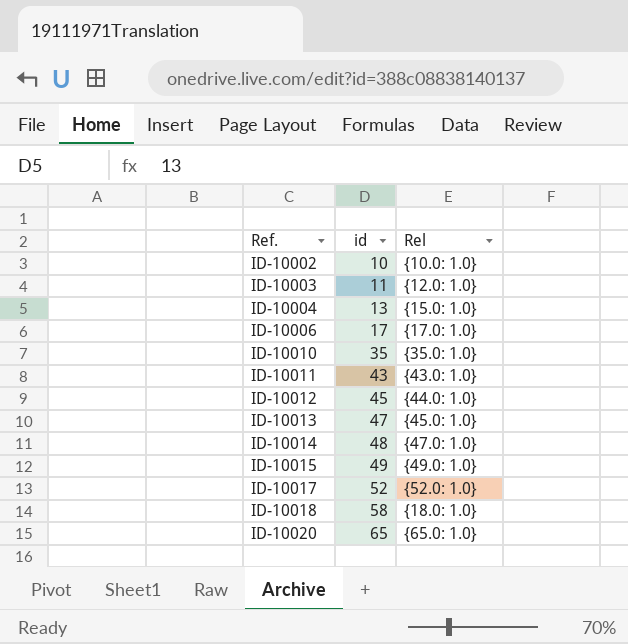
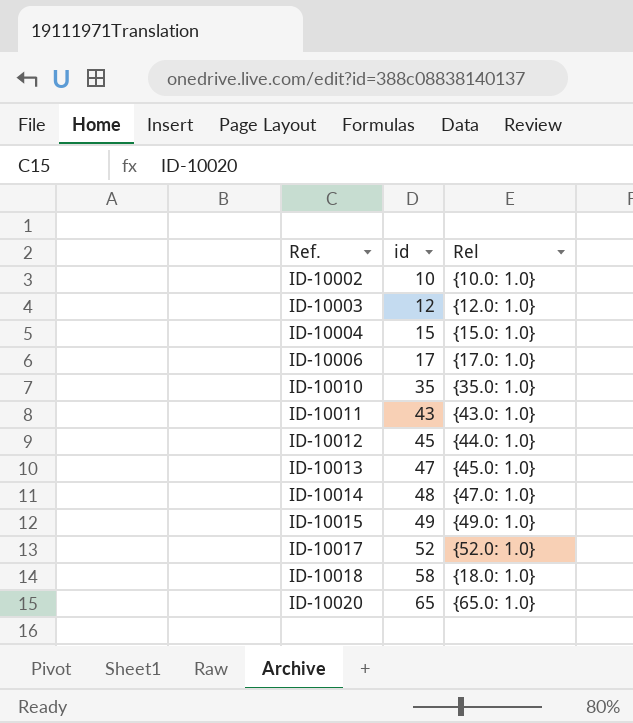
ID-10003 | id: 11 -> 12
ID-10004 | id: 13 -> 15

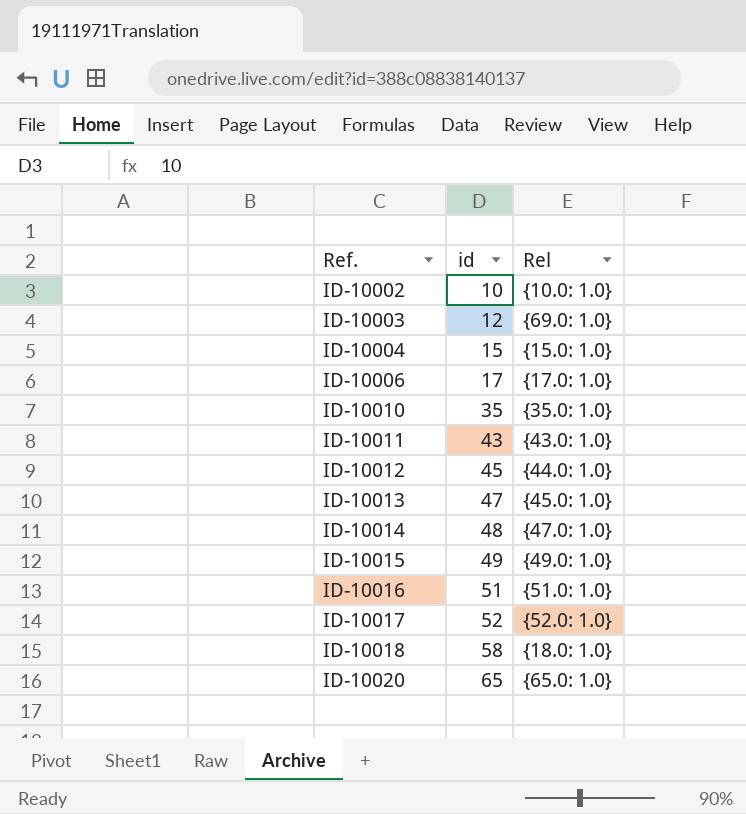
ID-10003 | Rel: {12.0: 1.0} -> {69.0: 1.0}
row ID-10016: none -> 51 | {51.0: 1.0}

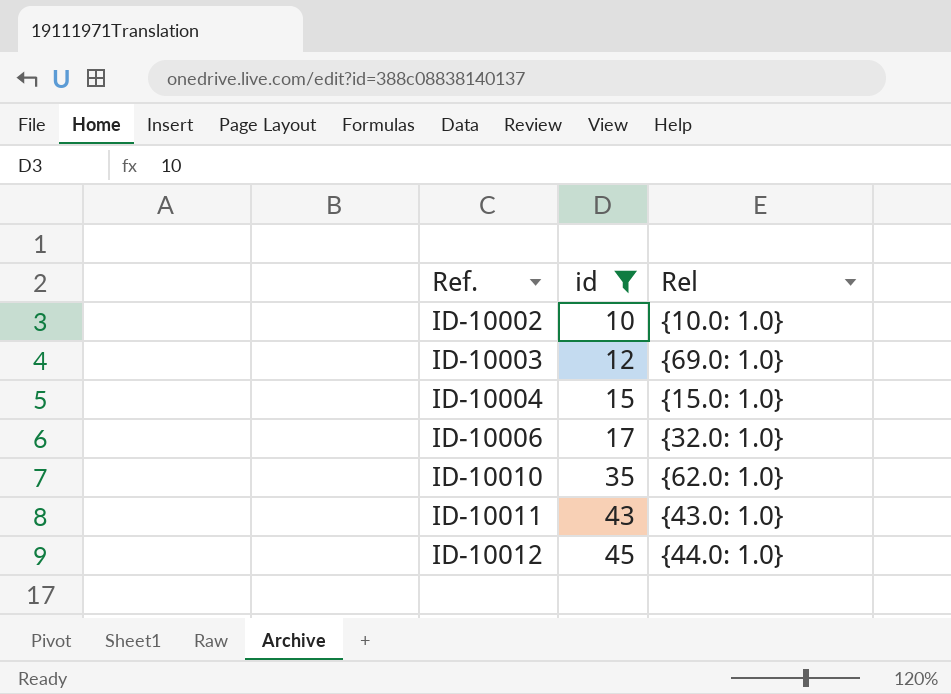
filter: none -> id <= 45
ID-10006 | Rel: {17.0: 1.0} -> {32.0: 1.0}
ID-10010 | Rel: {35.0: 1.0} -> {62.0: 1.0}

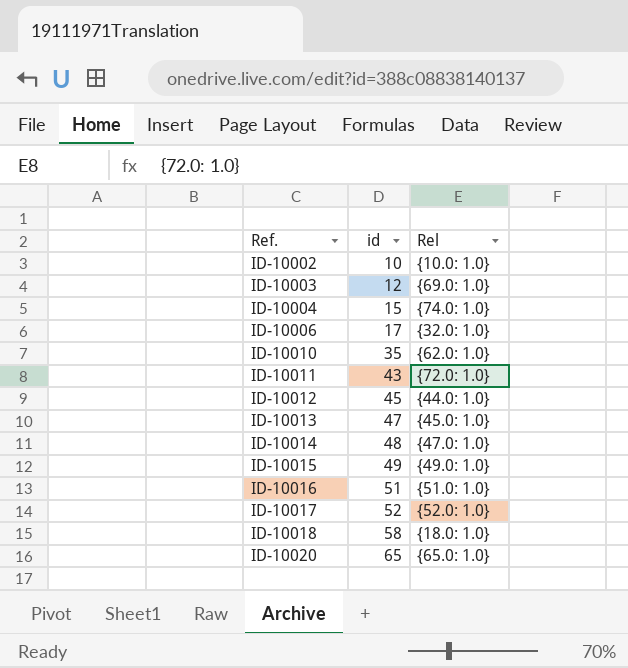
filter: id <= 45 -> none
ID-10004 | Rel: {15.0: 1.0} -> {74.0: 1.0}
ID-10011 | Rel: {43.0: 1.0} -> {72.0: 1.0}

